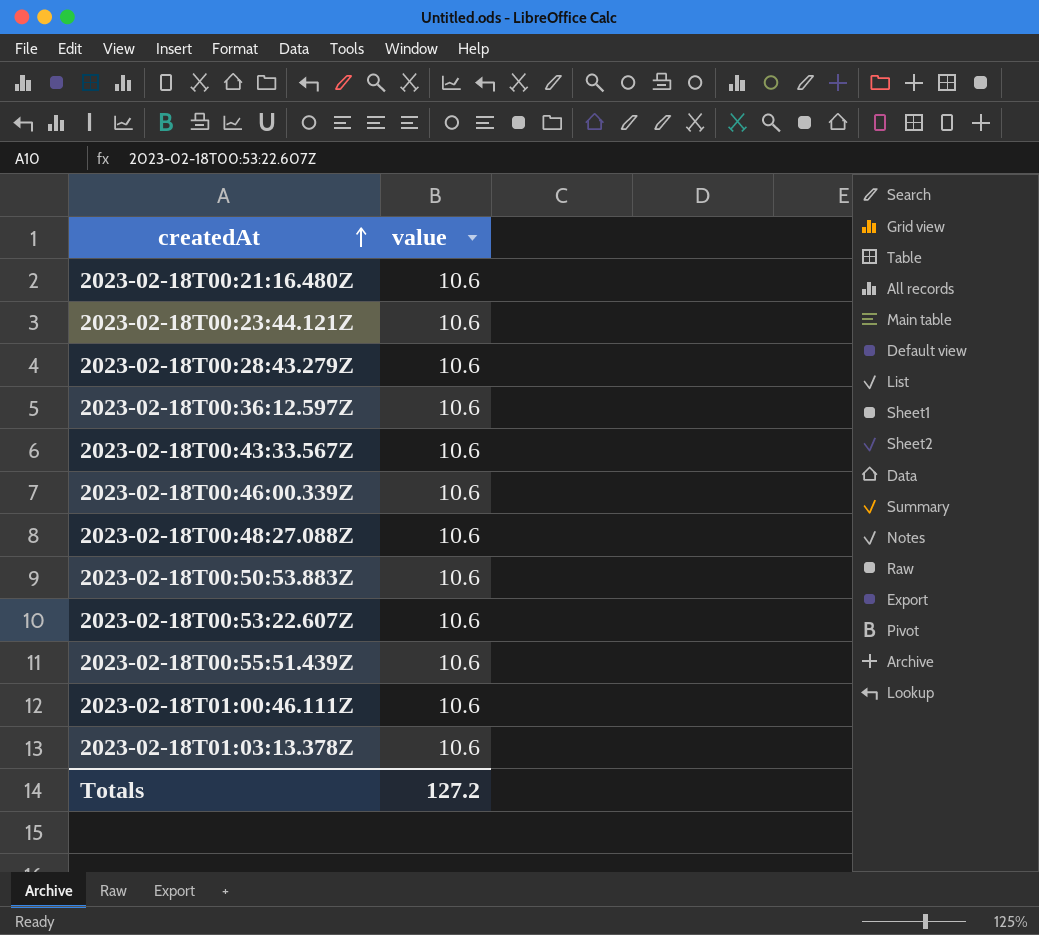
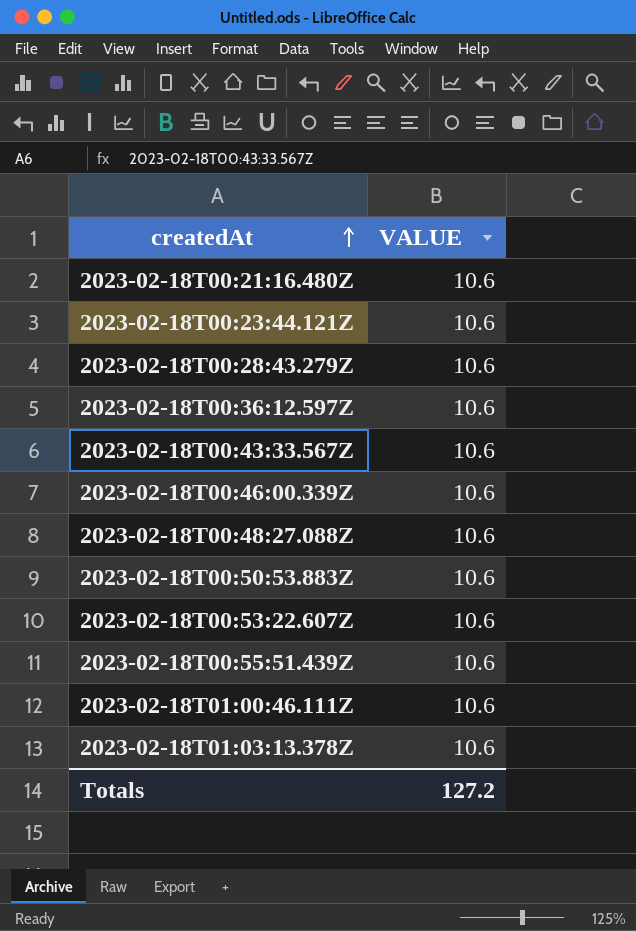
column name: value -> VALUE

